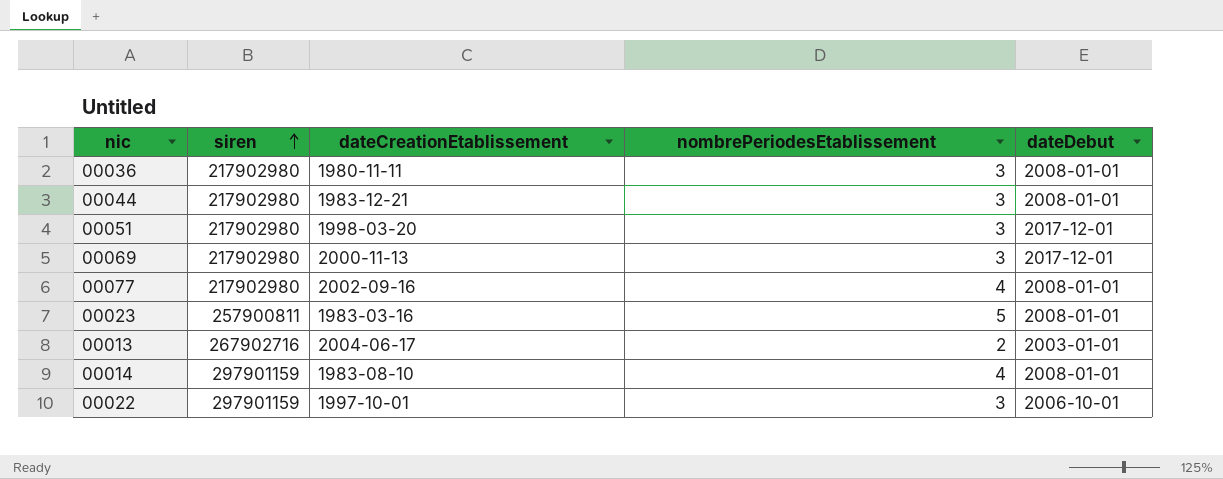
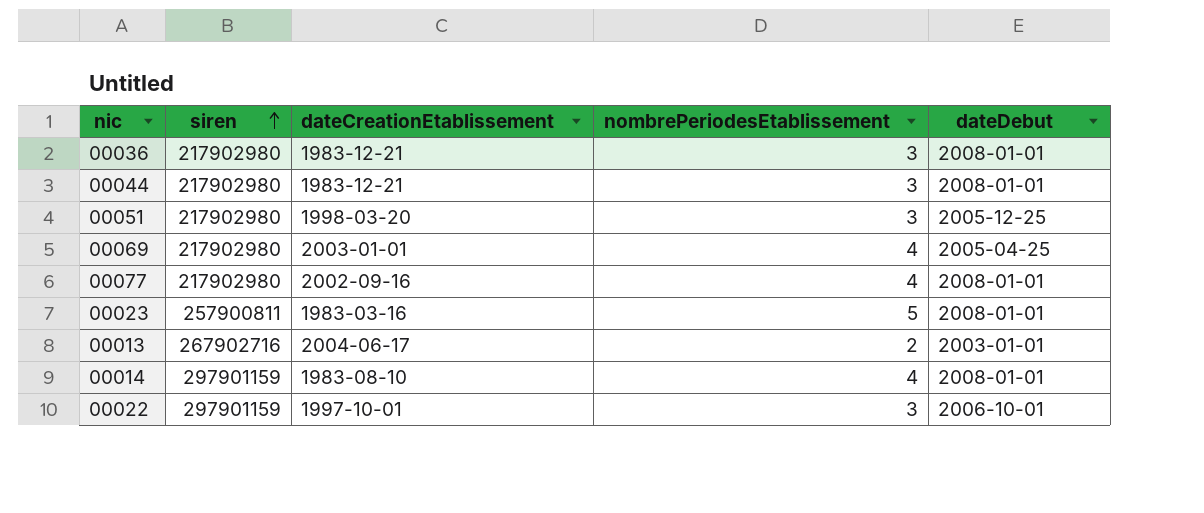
00036 | dateCreationEtablissement: 1980-11-11 -> 1983-12-21
00051 | dateDebut: 2017-12-01 -> 2005-12-25
00069 | dateCreationEtablissement: 2000-11-13 -> 2003-01-01
00069 | nombrePeriodesEtablissement: 3 -> 4
00069 | dateDebut: 2017-12-01 -> 2005-04-25

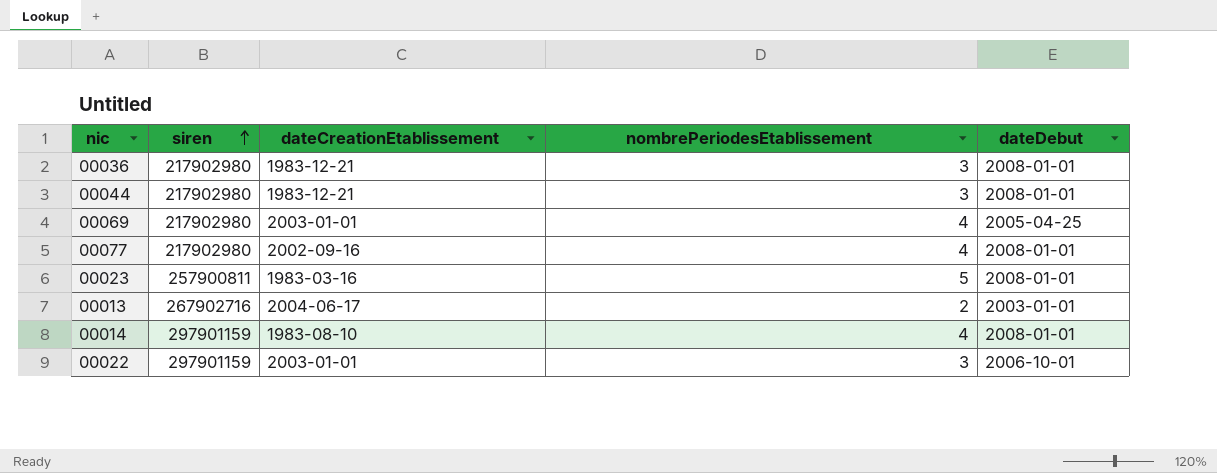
row 00051: 217902980 | 1998-03-20 | 3 | 2005-12-25 -> none
00022 | dateCreationEtablissement: 1997-10-01 -> 2003-01-01

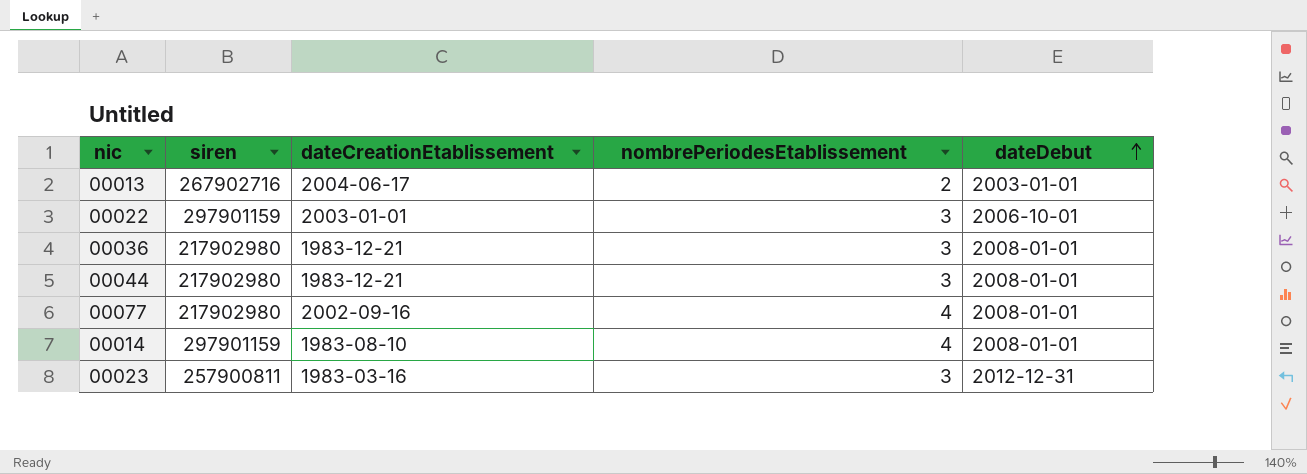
row order: siren ascending -> dateDebut ascending
row 00069: 217902980 | 2003-01-01 | 4 | 2005-04-25 -> none
00023 | nombrePeriodesEtablissement: 5 -> 3
00023 | dateDebut: 2008-01-01 -> 2012-12-31

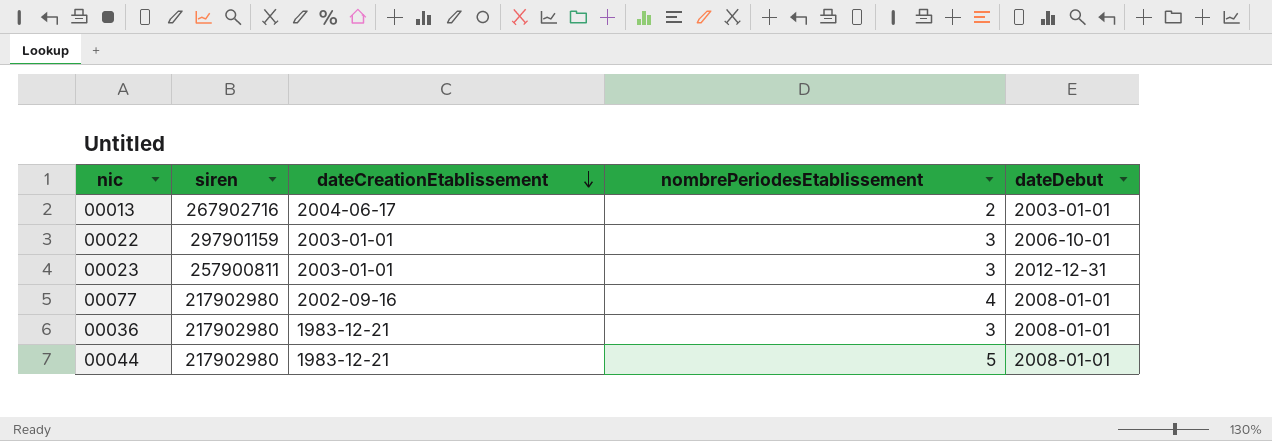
row order: dateDebut ascending -> dateCreationEtablissement descending
row 00014: 297901159 | 1983-08-10 | 4 | 2008-01-01 -> none
00023 | dateCreationEtablissement: 1983-03-16 -> 2003-01-01
00044 | nombrePeriodesEtablissement: 3 -> 5

